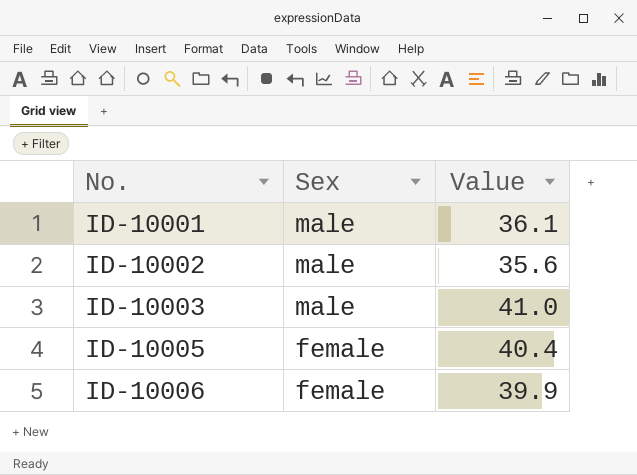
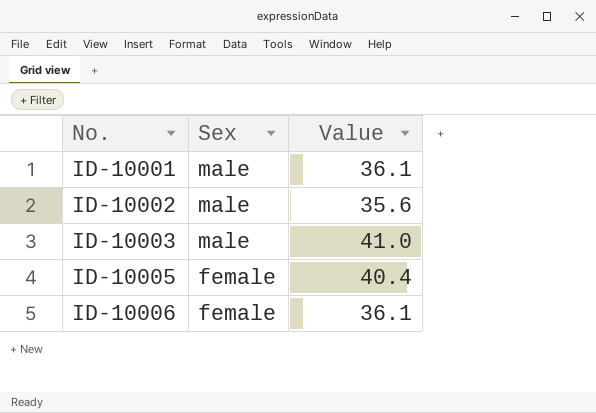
ID-10006 | Value: 39.9 -> 36.1

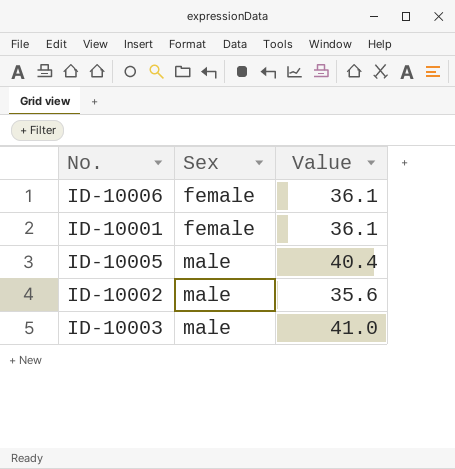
row order: No. ascending -> Sex ascending
ID-10001 | Sex: male -> female
ID-10005 | Sex: female -> male

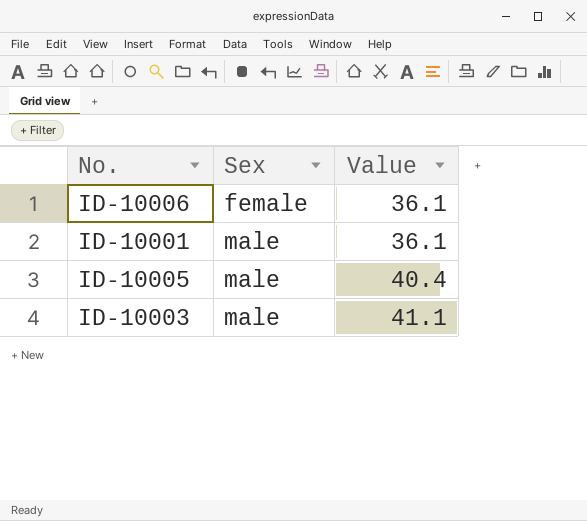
row ID-10002: male | 35.6 -> none
ID-10001 | Sex: female -> male
ID-10003 | Value: 41.0 -> 41.1

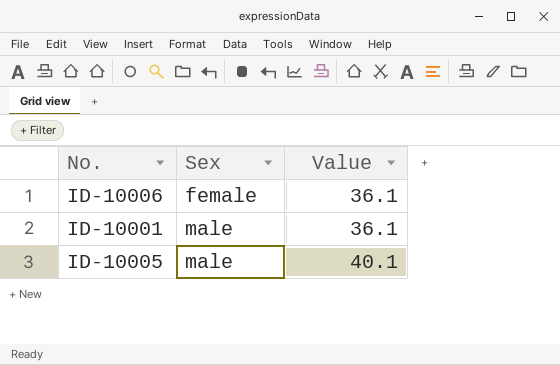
row ID-10003: male | 41.1 -> none
ID-10005 | Value: 40.4 -> 40.1

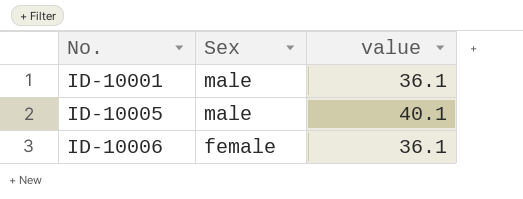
row order: Sex ascending -> No. ascending
column name: Value -> value

